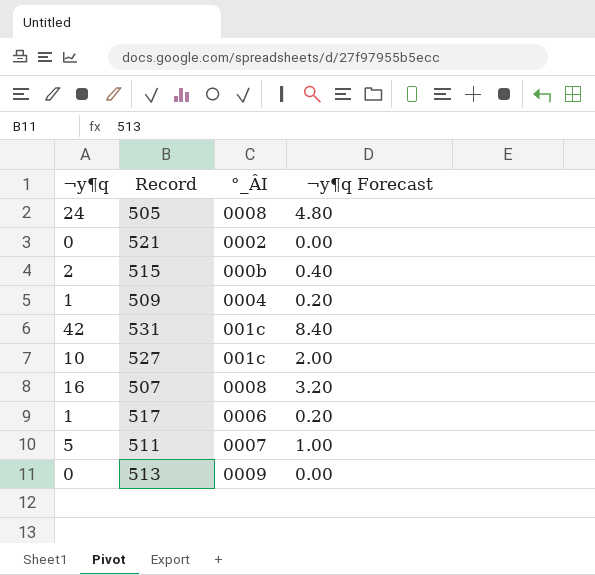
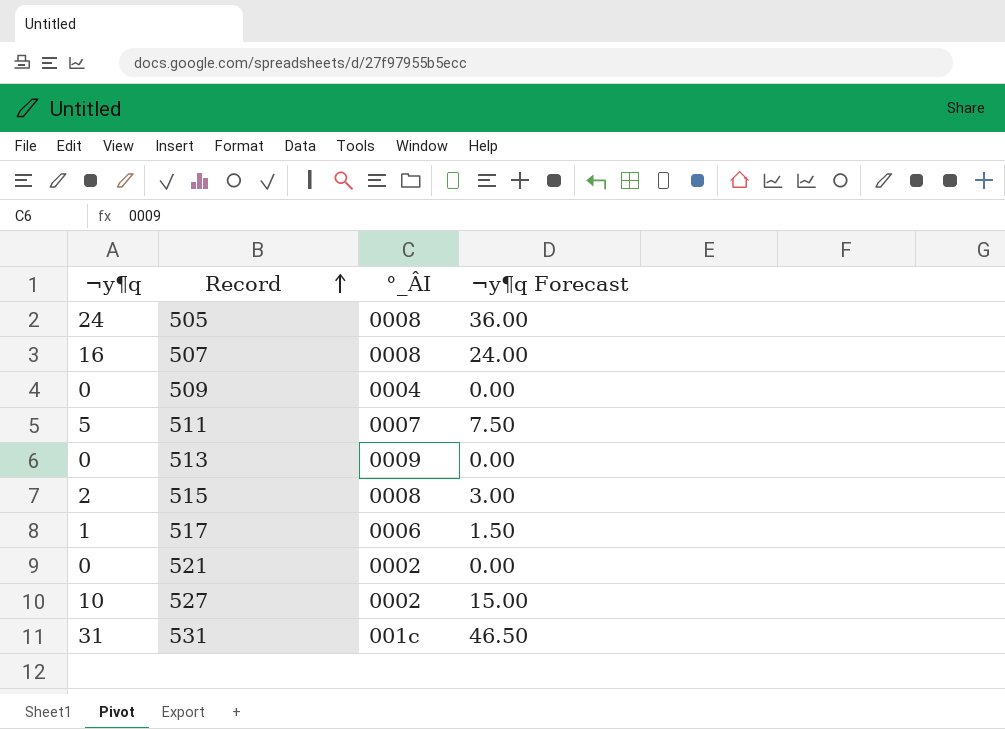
row order: none -> Record ascending
column ¬y¶q Forecast | formula: [¬y¶q] * 0.2 -> [¬y¶q] * 1.5
509 | ¬y¶q: 1 -> 0
515 | °_ÂI: 000b -> 0008
527 | °_ÂI: 001c -> 0002
531 | ¬y¶q: 42 -> 31

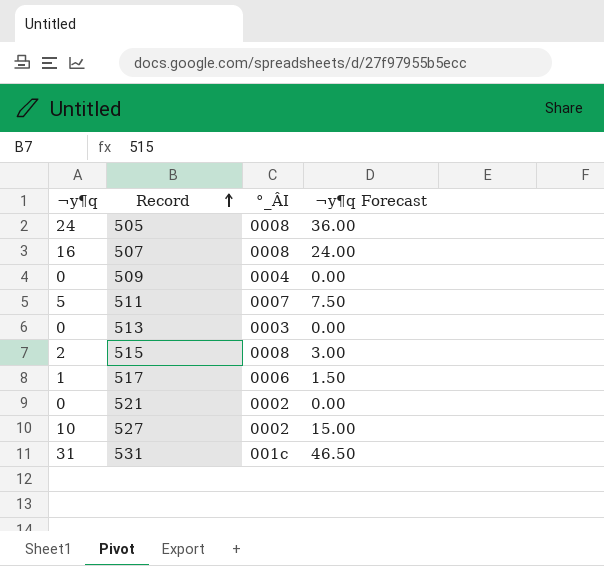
513 | °_ÂI: 0009 -> 0003

